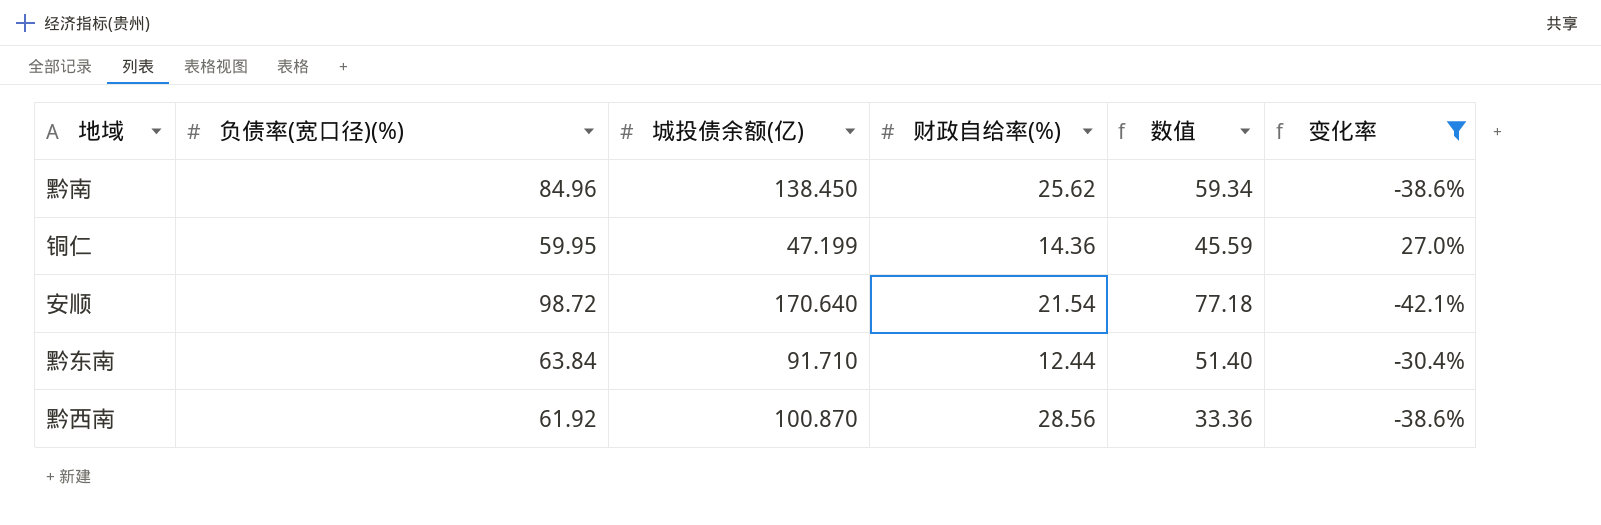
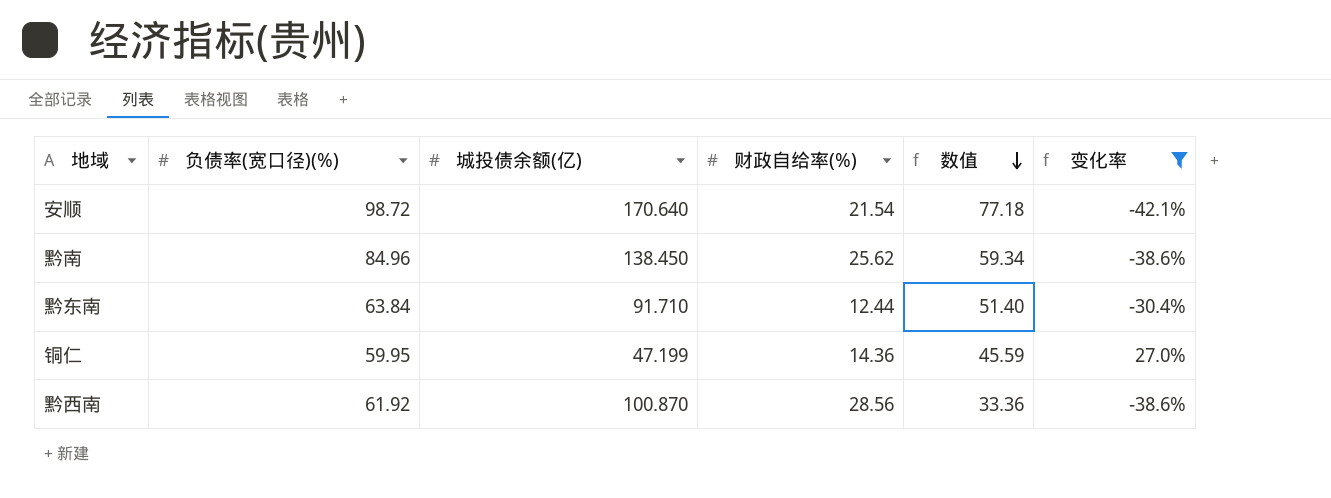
row order: none -> 数值 descending

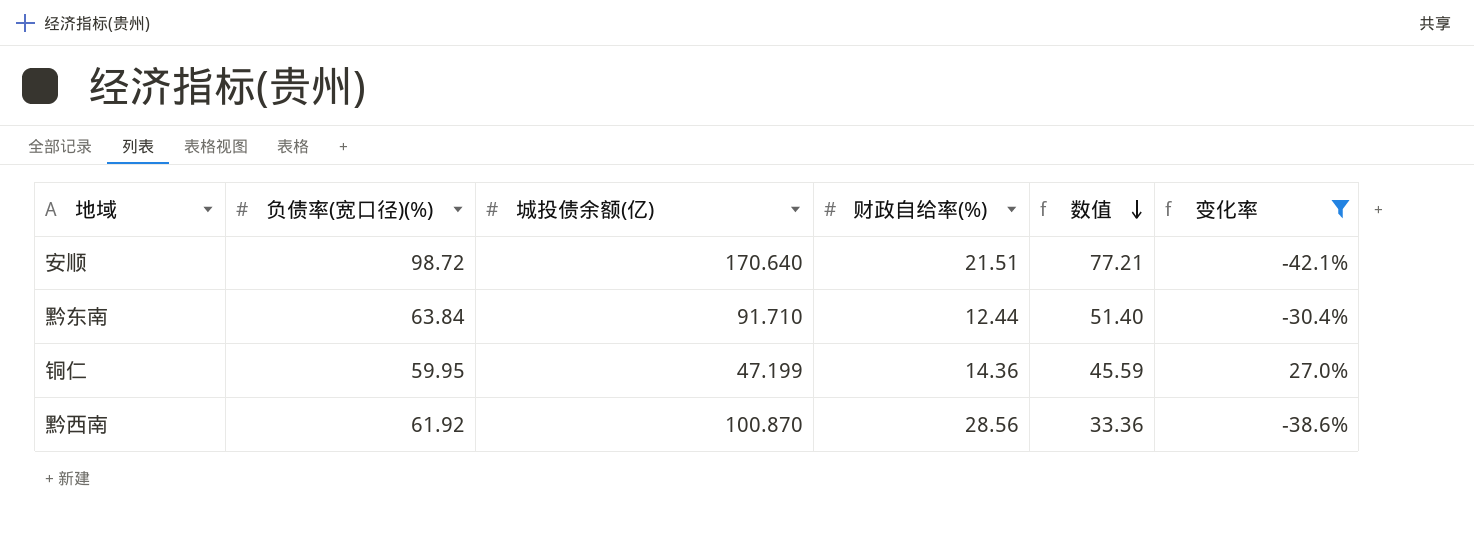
row 黔南: 84.96 | 138.450 | 25.62 | 59.34 | -38.6% -> none
安顺 | 财政自给率(%): 21.54 -> 21.51
安顺 | 数值: 77.18 -> 77.21

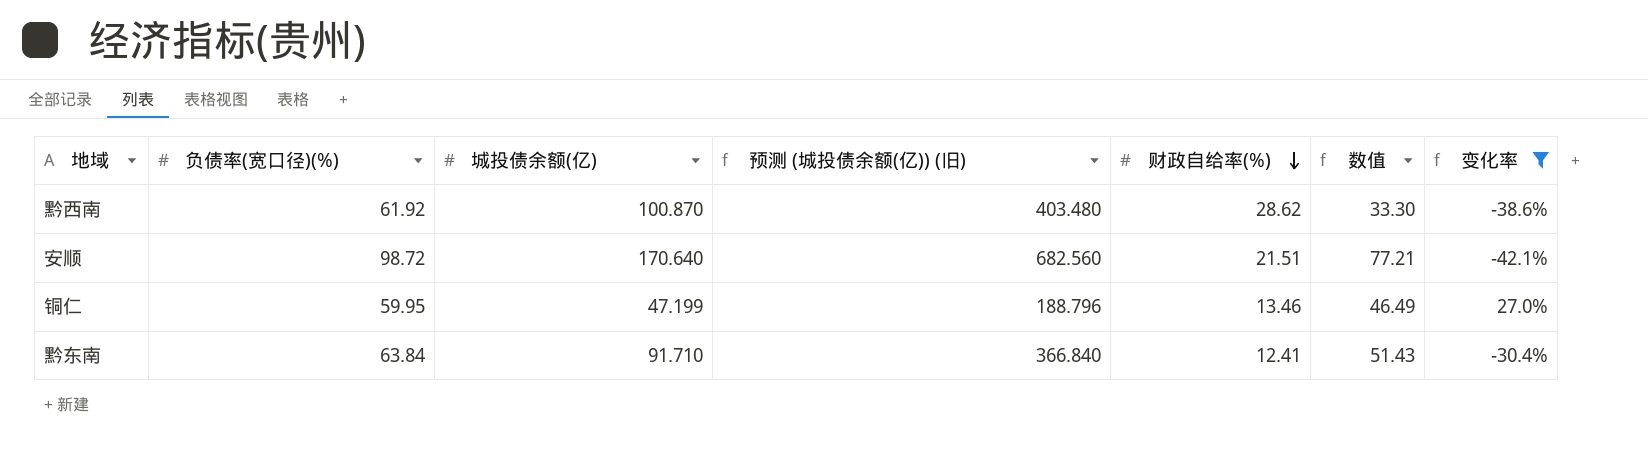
row order: 数值 descending -> 财政自给率(%) descending
column 预测 (城投债余额(亿)) (旧) | formula: none -> [城投债余额(亿)] * 4
黔西南 | 财政自给率(%): 28.56 -> 28.62
黔西南 | 数值: 33.36 -> 33.30
铜仁 | 财政自给率(%): 14.36 -> 13.46
铜仁 | 数值: 45.59 -> 46.49
黔东南 | 财政自给率(%): 12.44 -> 12.41
黔东南 | 数值: 51.40 -> 51.43

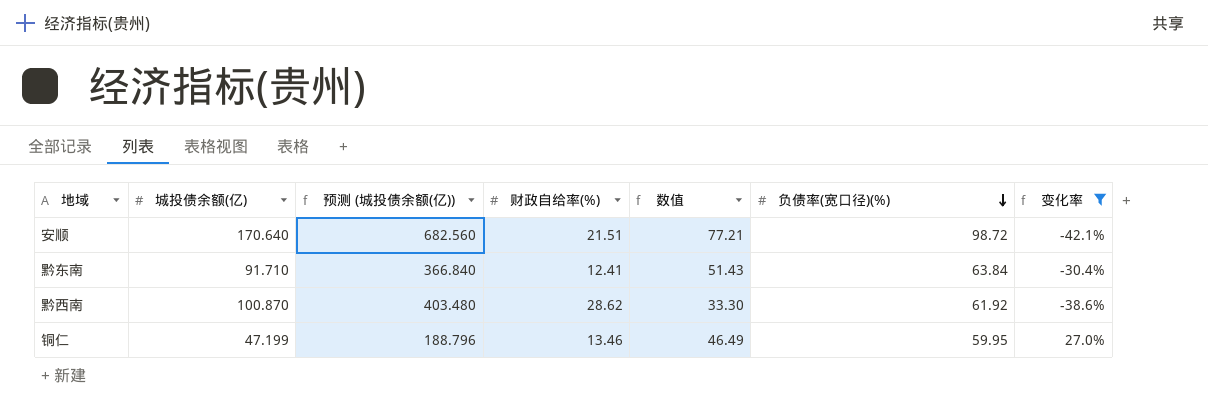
row order: 财政自给率(%) descending -> 负债率(宽口径)(%) descending
column name: 预测 (城投债余额(亿)) (旧) -> 预测 (城投债余额(亿))
column 负债率(宽口径)(%) | position: 2 -> 6

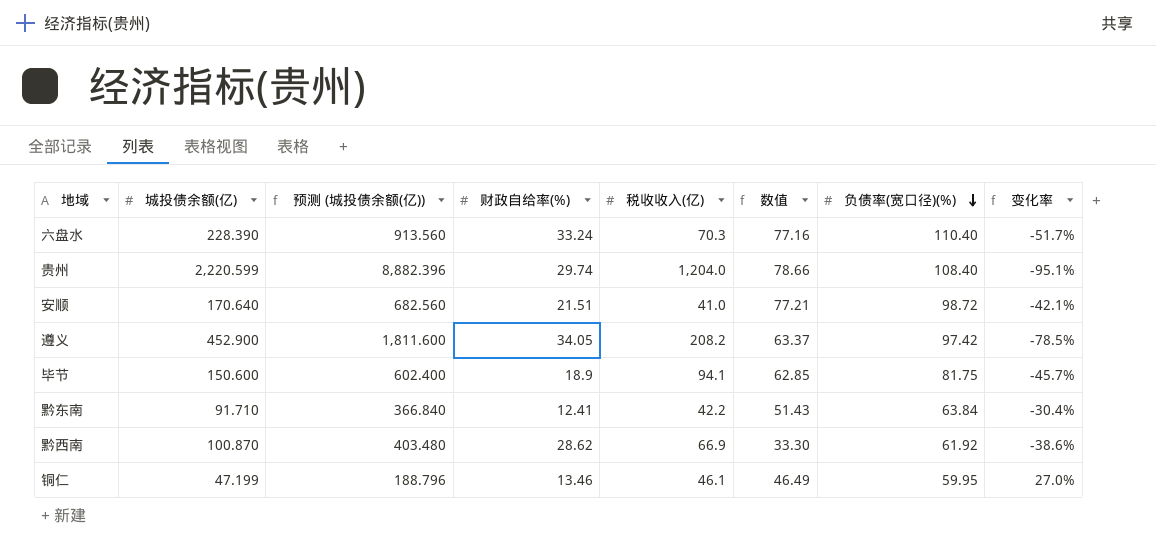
filter: 变化率 >= -42.1% -> none
column 税收收入(亿) | position: none -> 5

